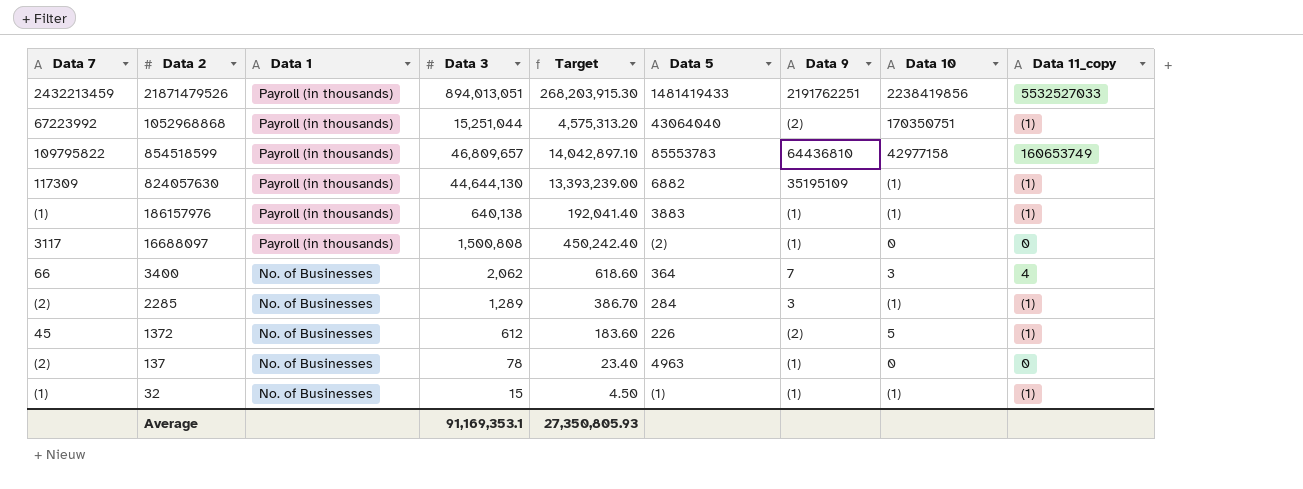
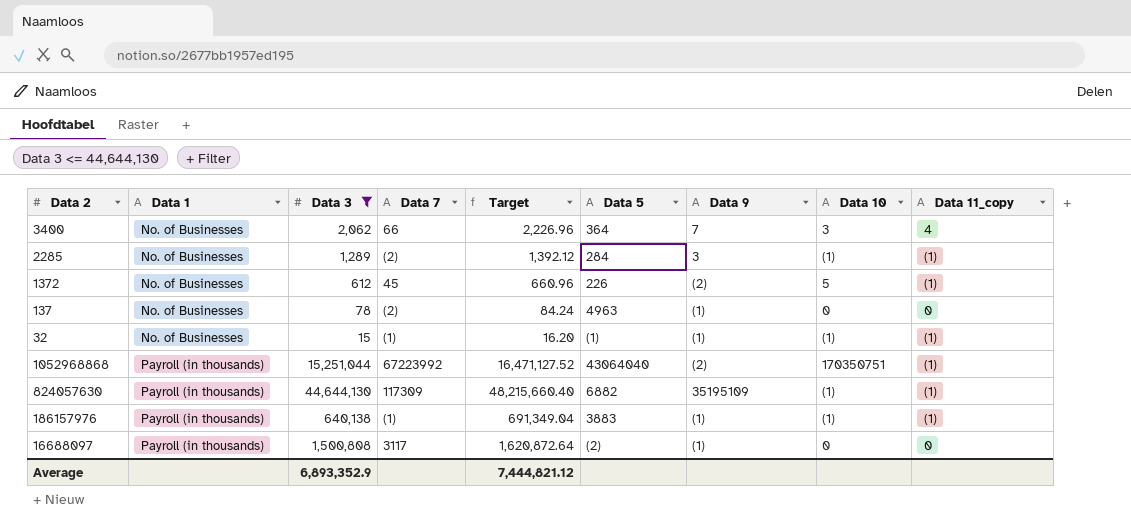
filter: none -> Data 3 <= 44,644,130
row order: Data 2 descending -> Data 1 ascending
column Data 7 | position: 1 -> 4
column Target | formula: [Data 3] * 0.3 -> [Data 3] * 1.08
Average | Data 3: 91,169,353.1 -> 6,893,352.9
Average | Target: 27,350,805.93 -> 7,444,821.12

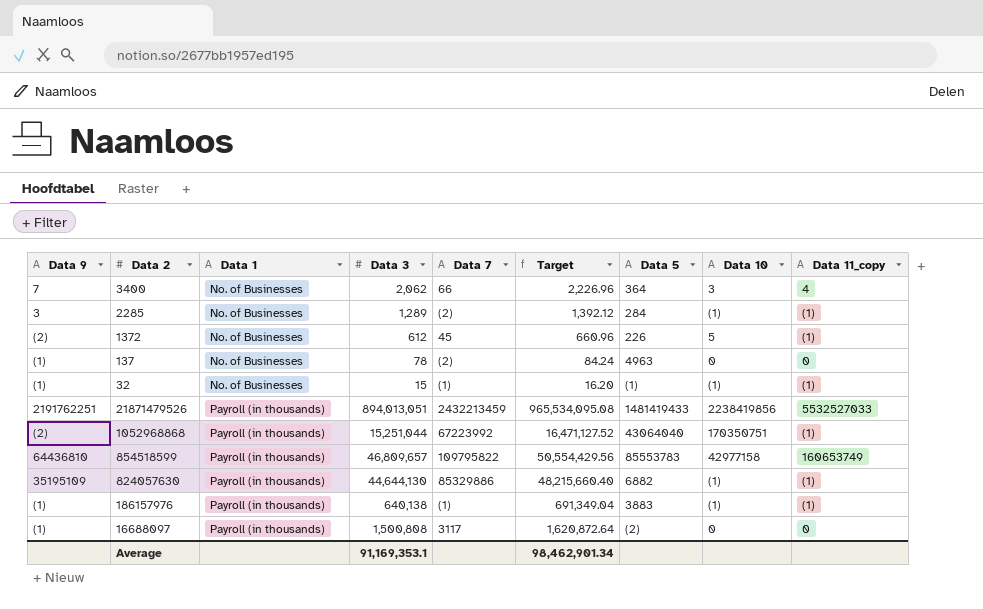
filter: Data 3 <= 44,644,130 -> none
column Data 9 | position: 7 -> 1
824057630 | Data 7: 117309 -> 85329886
Average | Data 3: 6,893,352.9 -> 91,169,353.1
Average | Target: 7,444,821.12 -> 98,462,901.34

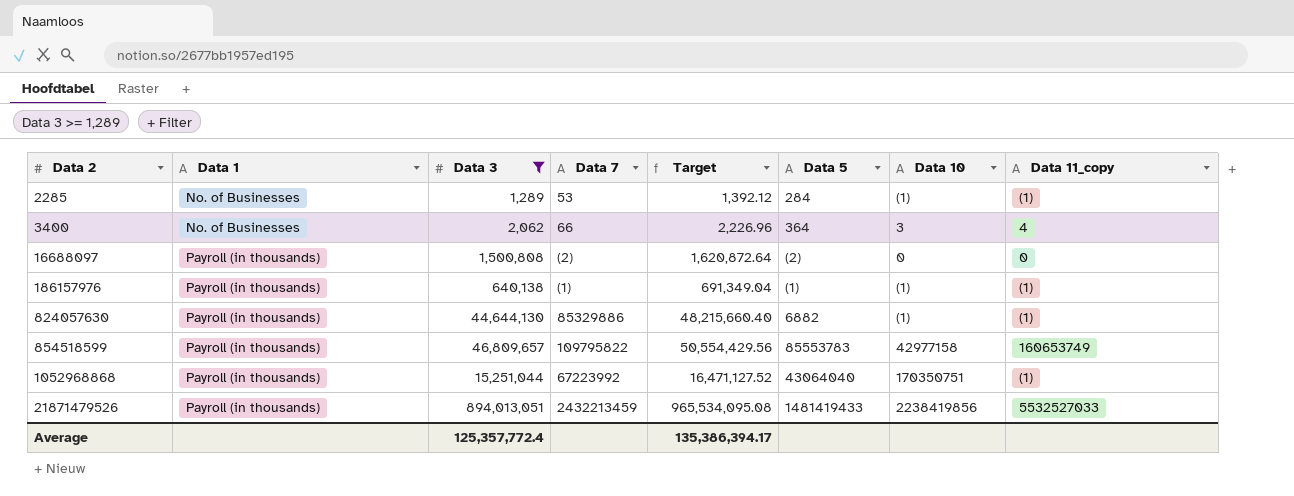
filter: none -> Data 3 >= 1,289
row order: Data 1 ascending -> Data 2 ascending
column Data 9 | position: 1 -> none
2285 | Data 7: (2) -> 53
16688097 | Data 7: 3117 -> (2)
186157976 | Data 5: 3883 -> (1)
Average | Data 3: 91,169,353.1 -> 125,357,772.4
Average | Target: 98,462,901.34 -> 135,386,394.17

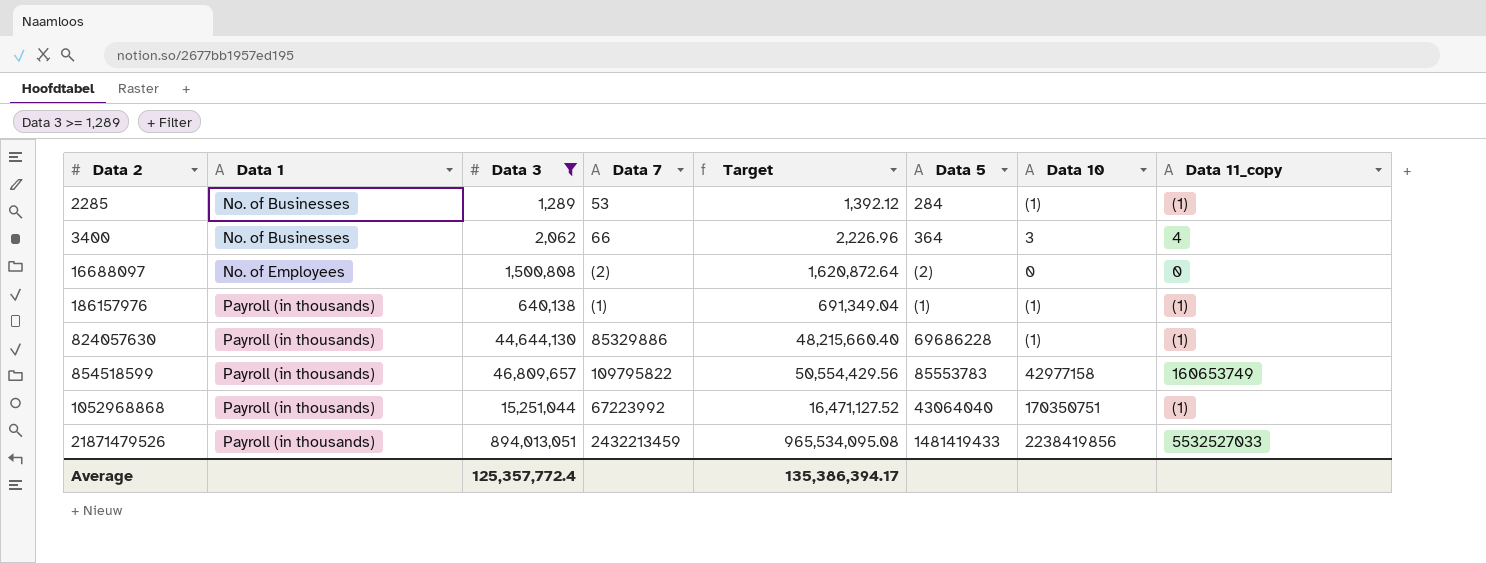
16688097 | Data 1: Payroll (in thousands) -> No. of Employees
824057630 | Data 5: 6882 -> 69686228

